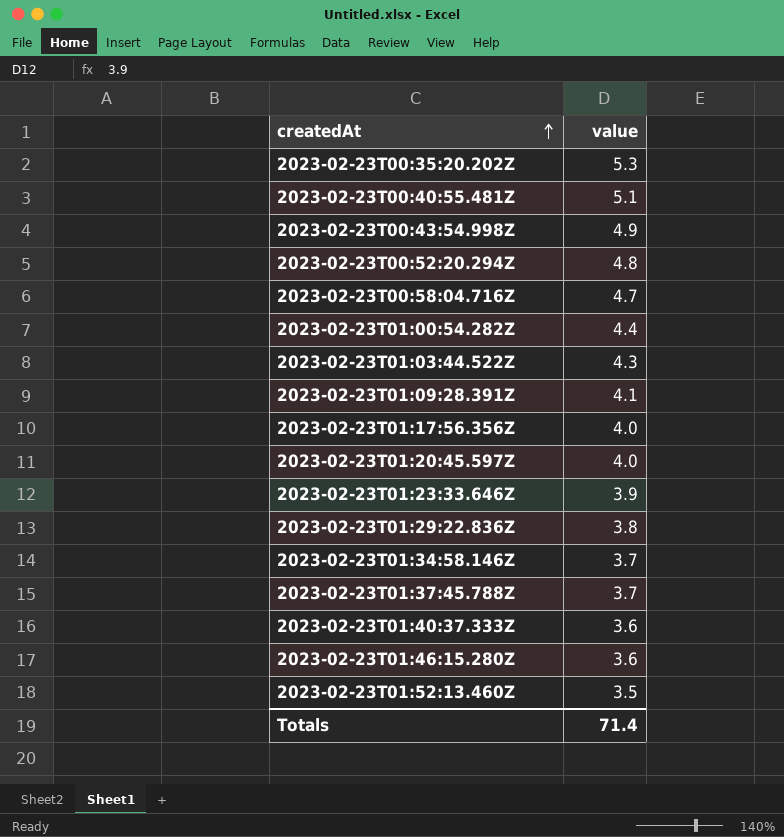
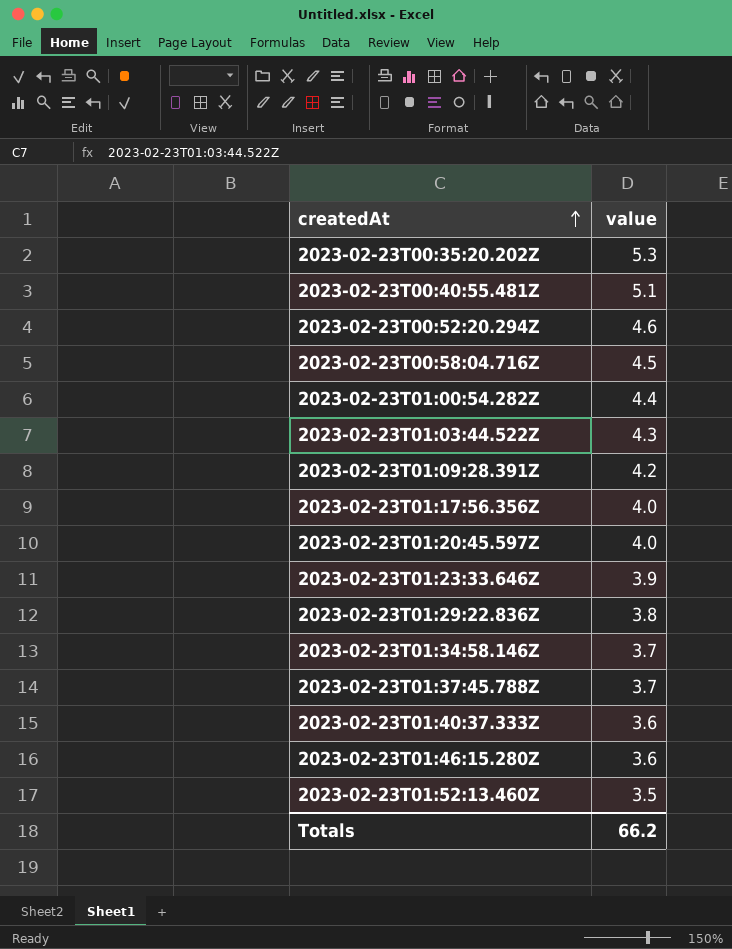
row 2023-02-23T00:43:54.998Z: 4.9 -> none
2023-02-23T00:52:20.294Z | value: 4.8 -> 4.6
2023-02-23T00:58:04.716Z | value: 4.7 -> 4.5
2023-02-23T01:09:28.391Z | value: 4.1 -> 4.2
Totals | value: 71.4 -> 66.2

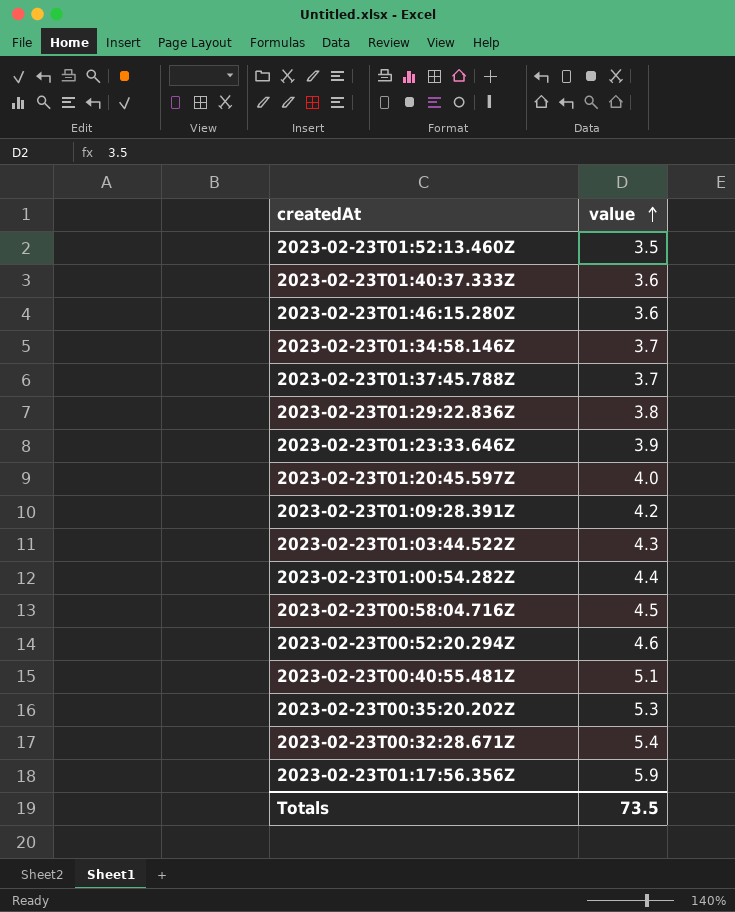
row order: createdAt ascending -> value ascending
row 2023-02-23T00:32:28.671Z: none -> 5.4
2023-02-23T01:17:56.356Z | value: 4.0 -> 5.9
Totals | value: 66.2 -> 73.5

